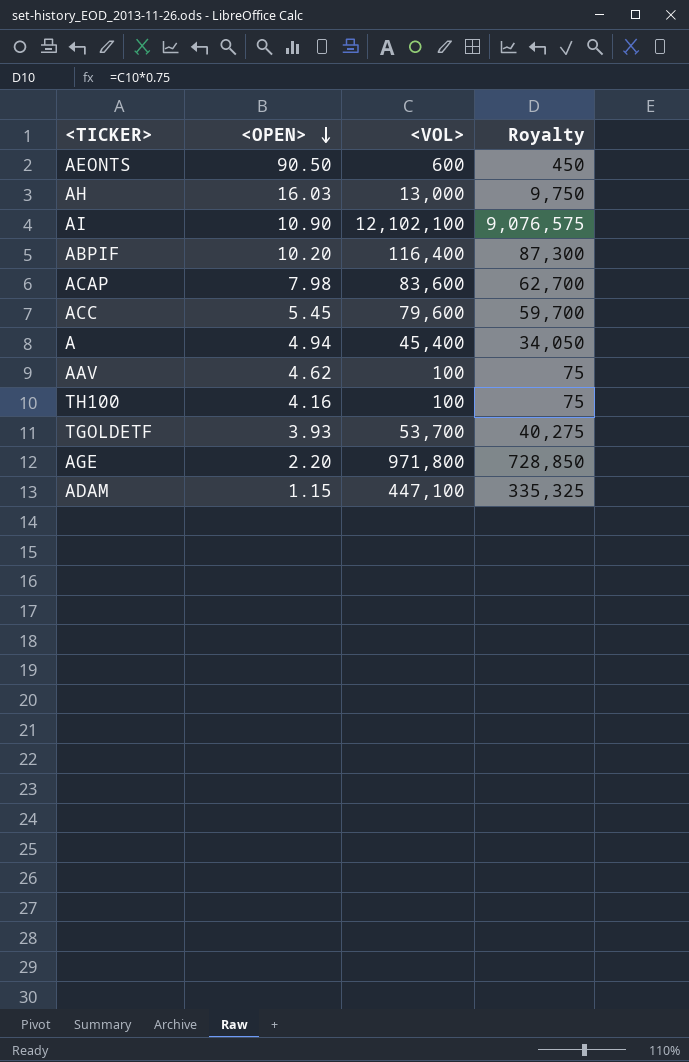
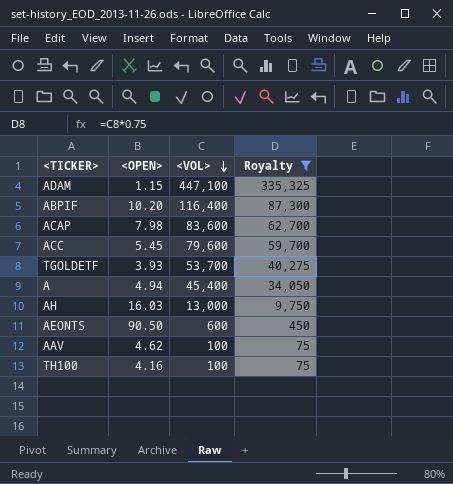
filter: none -> Royalty <= 335,325
row order: <OPEN> descending -> <VOL> descending

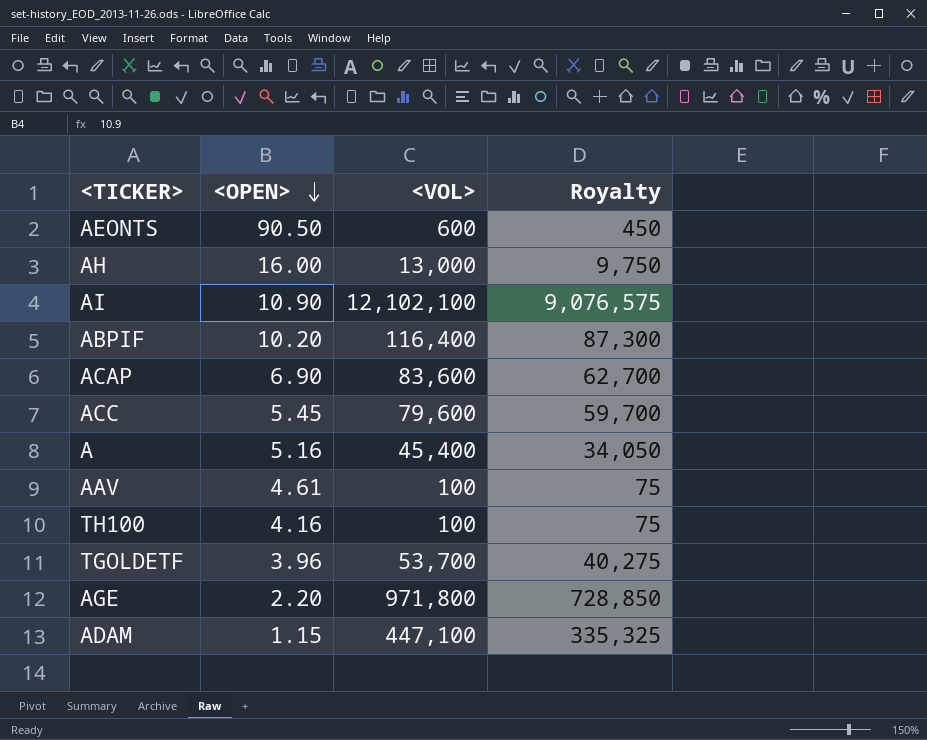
filter: Royalty <= 335,325 -> none
row order: <VOL> descending -> <OPEN> descending
AH | <OPEN>: 16.03 -> 16.00
ACAP | <OPEN>: 7.98 -> 6.90
A | <OPEN>: 4.94 -> 5.16
AAV | <OPEN>: 4.62 -> 4.61
TGOLDETF | <OPEN>: 3.93 -> 3.96

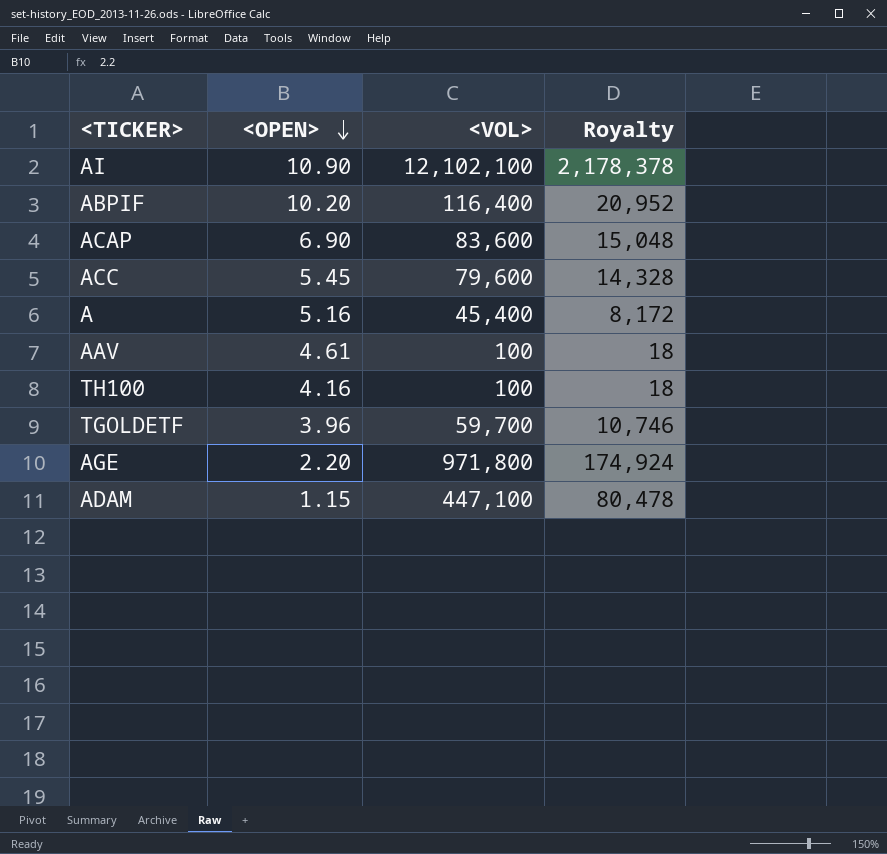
column Royalty | formula: [<VOL>] * 0.75 -> [<VOL>] * 0.18
row AEONTS: 90.50 | 600 | 450 -> none
row AH: 16.00 | 13,000 | 9,750 -> none
TGOLDETF | <VOL>: 53,700 -> 59,700

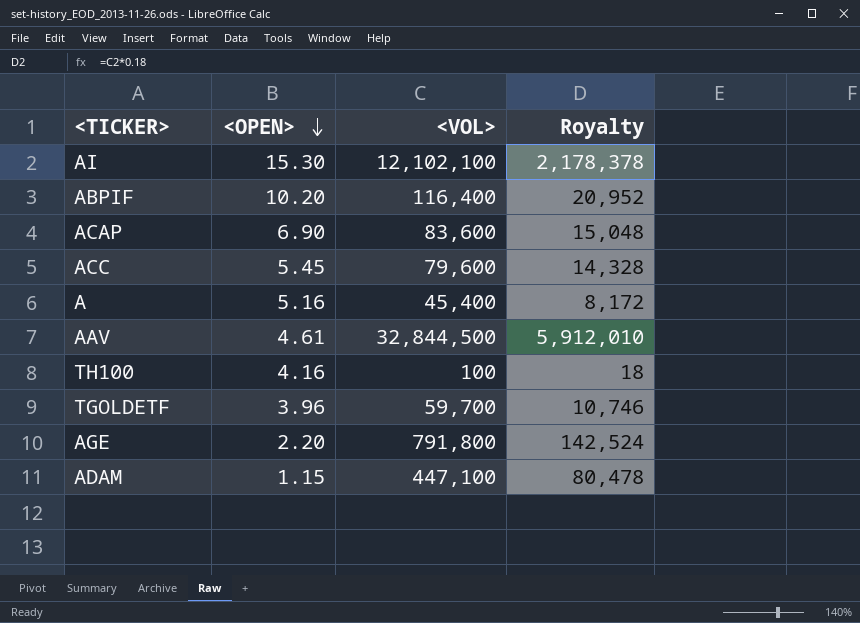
AI | <OPEN>: 10.90 -> 15.30
AAV | <VOL>: 100 -> 32,844,500
AAV | Royalty: 18 -> 5,912,010
AGE | <VOL>: 971,800 -> 791,800
AGE | Royalty: 174,924 -> 142,524

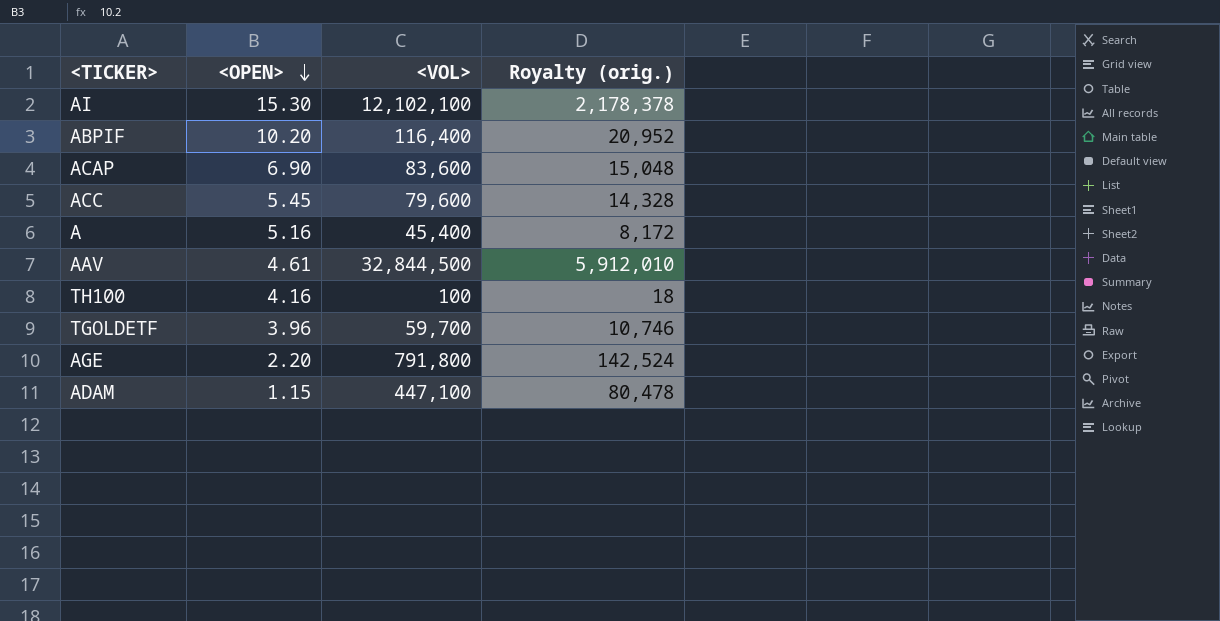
column name: Royalty -> Royalty (orig.)

